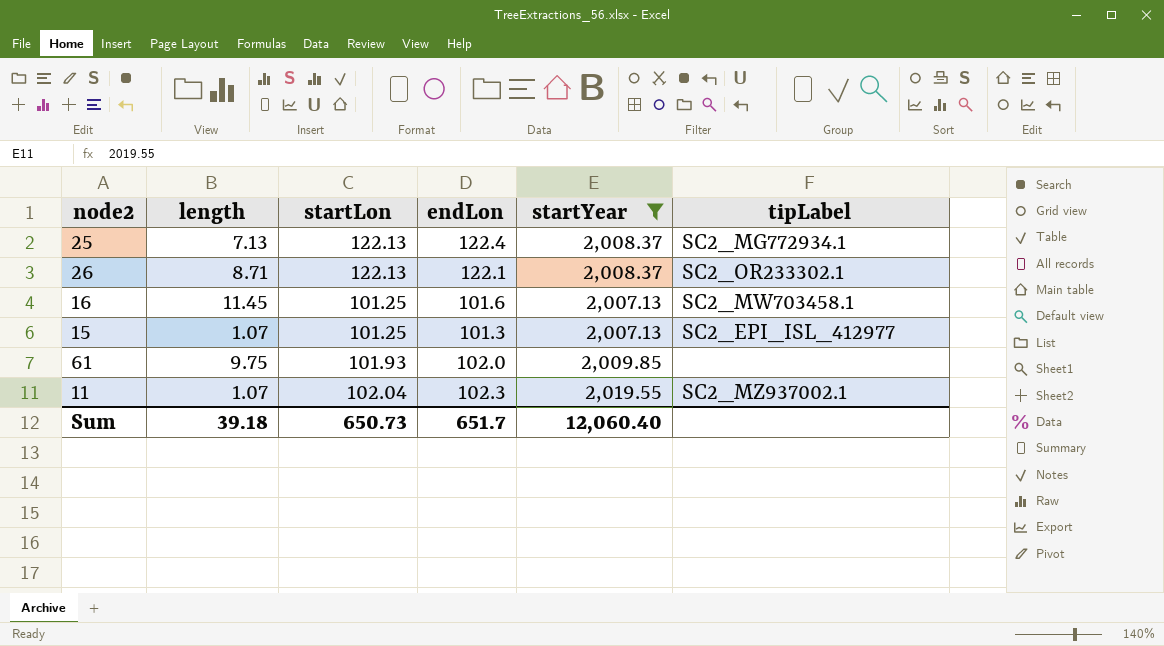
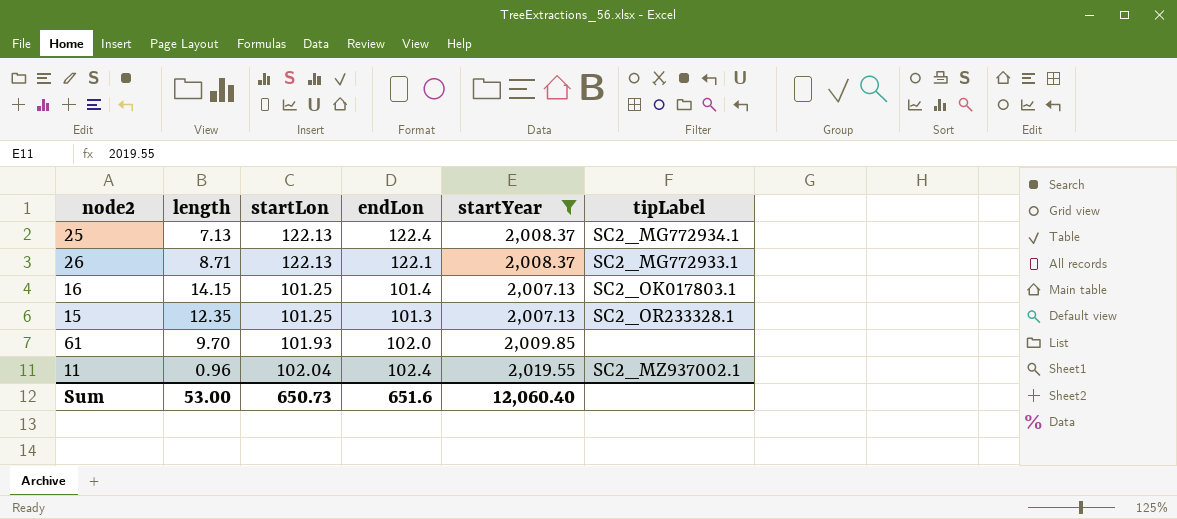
26 | tipLabel: SC2_OR233302.1 -> SC2_MG772933.1
16 | length: 11.45 -> 14.15
16 | endLon: 101.6 -> 101.4
16 | tipLabel: SC2_MW703458.1 -> SC2_OK017803.1
15 | length: 1.07 -> 12.35
15 | tipLabel: SC2_EPI_ISL_412977 -> SC2_OR233328.1
61 | length: 9.75 -> 9.70
11 | length: 1.07 -> 0.96
11 | endLon: 102.3 -> 102.4
Sum | length: 39.18 -> 53.00
Sum | endLon: 651.7 -> 651.6

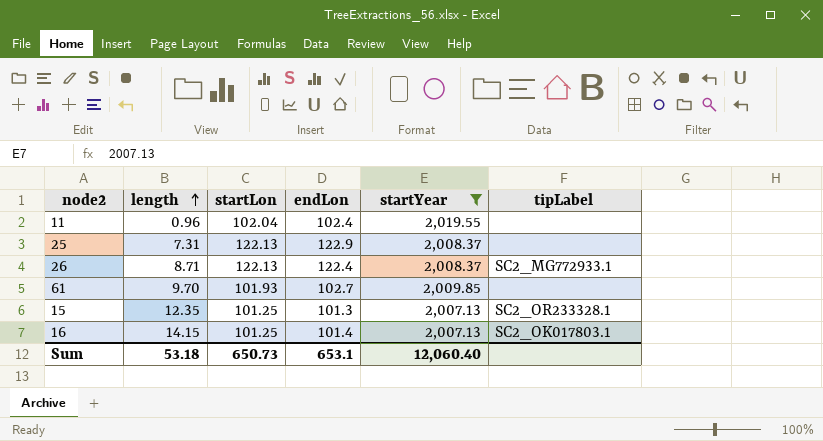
row order: none -> length ascending
11 | tipLabel: SC2_MZ937002.1 -> none
25 | length: 7.13 -> 7.31
25 | endLon: 122.4 -> 122.9
25 | tipLabel: SC2_MG772934.1 -> none
26 | endLon: 122.1 -> 122.4
61 | endLon: 102.0 -> 102.7
Sum | length: 53.00 -> 53.18
Sum | endLon: 651.6 -> 653.1

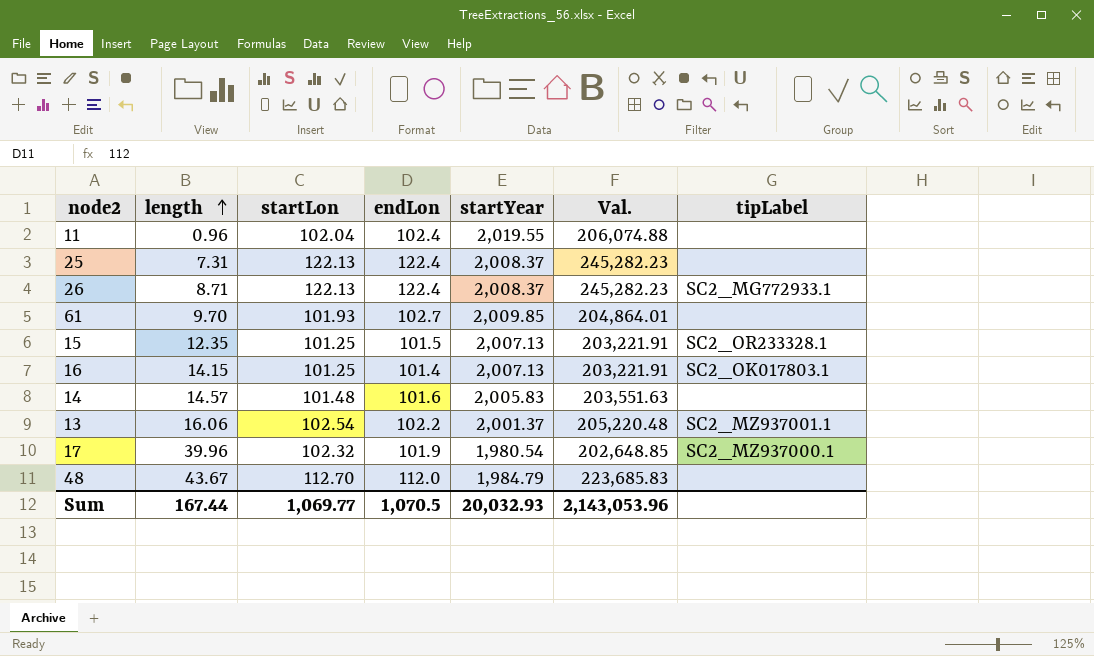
filter: startYear >= 2,007.13 -> none
column Val. | formula: none -> [startLon] * [startYear]
25 | endLon: 122.9 -> 122.4
15 | endLon: 101.3 -> 101.5
Sum | length: 53.18 -> 167.44
Sum | startLon: 650.73 -> 1,069.77
Sum | endLon: 653.1 -> 1,070.5
Sum | startYear: 12,060.40 -> 20,032.93

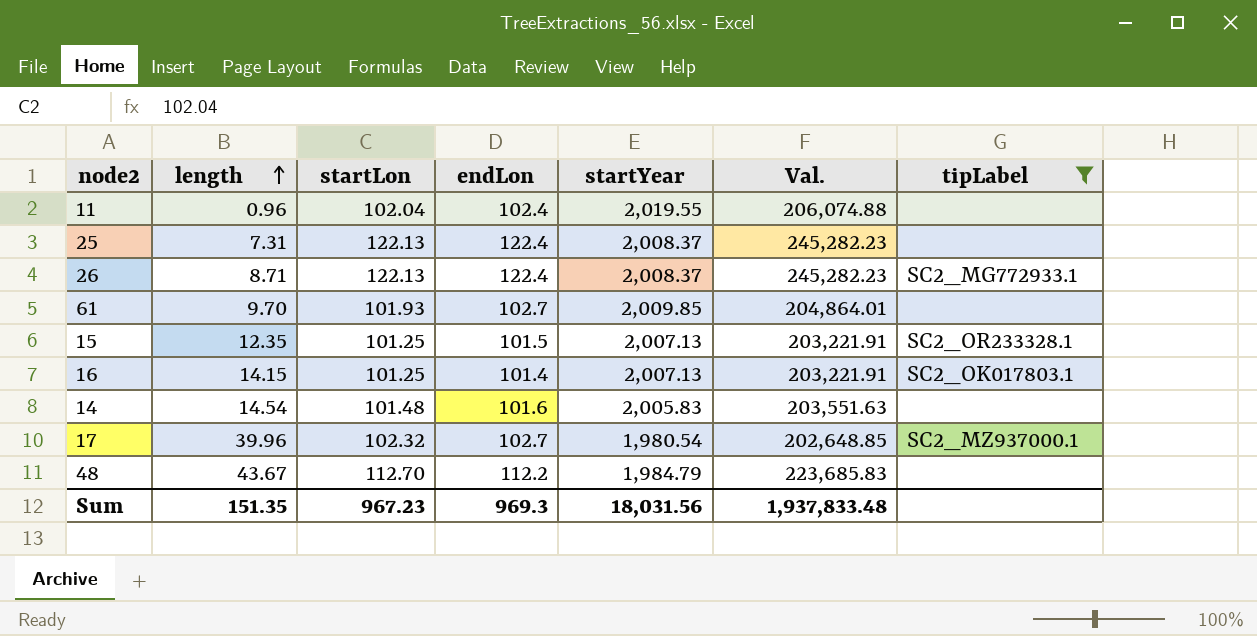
filter: none -> tipLabel != SC2_MZ937001.1
14 | length: 14.57 -> 14.54
17 | endLon: 101.9 -> 102.7
48 | endLon: 112.0 -> 112.2
Sum | length: 167.44 -> 151.35
Sum | startLon: 1,069.77 -> 967.23
Sum | endLon: 1,070.5 -> 969.3
Sum | startYear: 20,032.93 -> 18,031.56
Sum | Val.: 2,143,053.96 -> 1,937,833.48

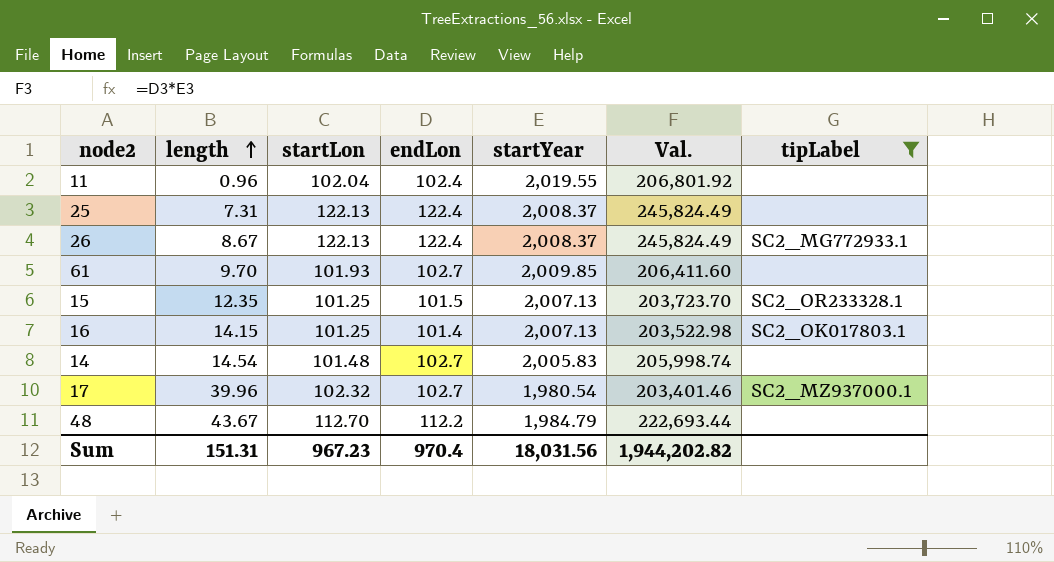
column Val. | formula: [startLon] * [startYear] -> [endLon] * [startYear]
26 | length: 8.71 -> 8.67
14 | endLon: 101.6 -> 102.7
Sum | length: 151.35 -> 151.31
Sum | endLon: 969.3 -> 970.4
Sum | Val.: 1,937,833.48 -> 1,944,202.82

